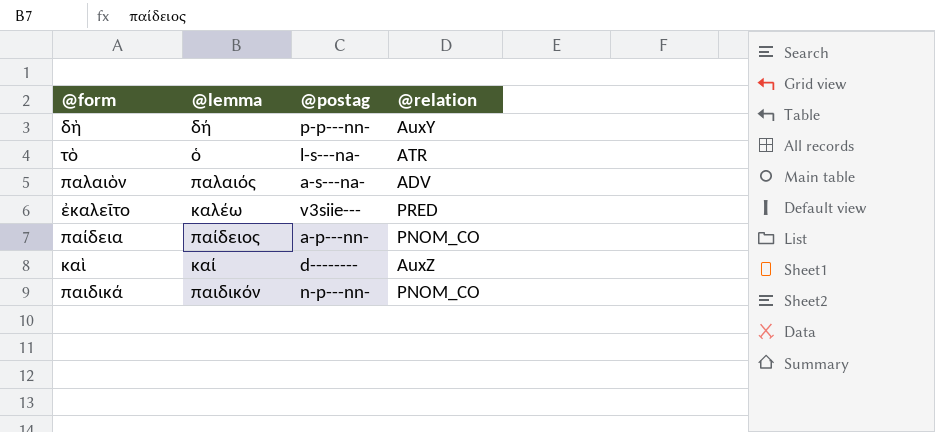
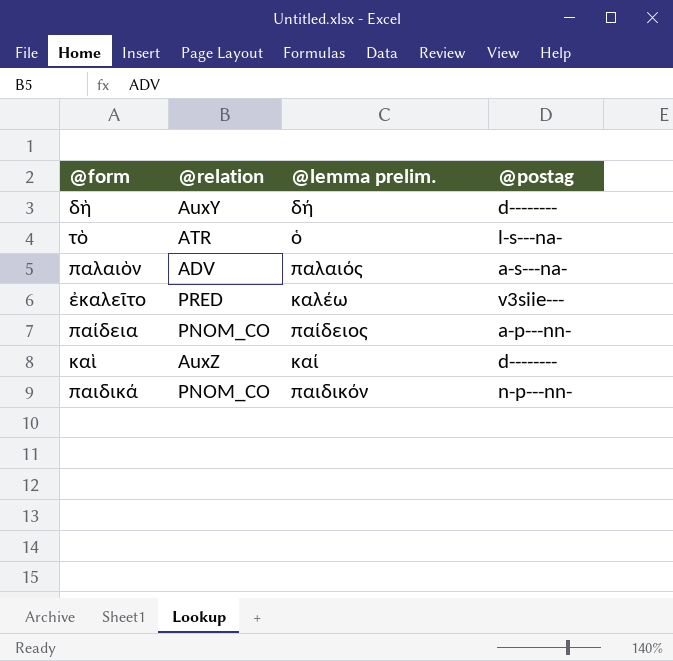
column @relation | position: 4 -> 2
column name: @lemma -> @lemma prelim.
δὴ | @postag: p-p---nn- -> d--------

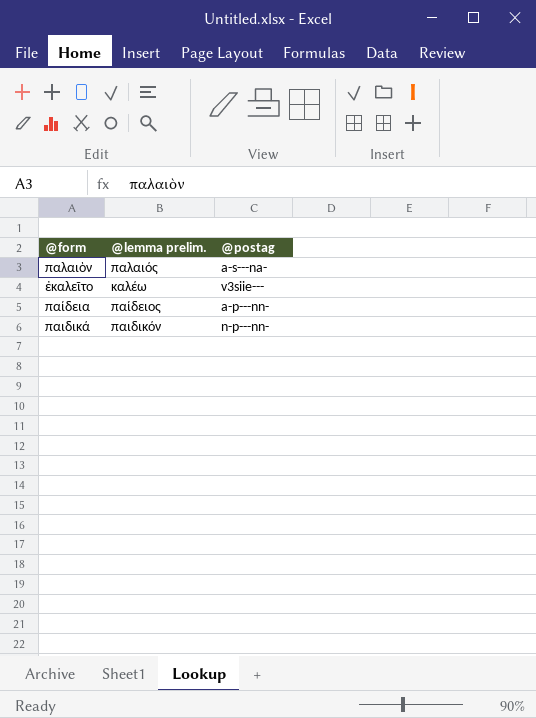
column @relation | position: 2 -> none
row δὴ: AuxY | δή | d-------- -> none
row τὸ: ATR | ὁ | l-s---na- -> none
row καὶ: AuxZ | καί | d-------- -> none

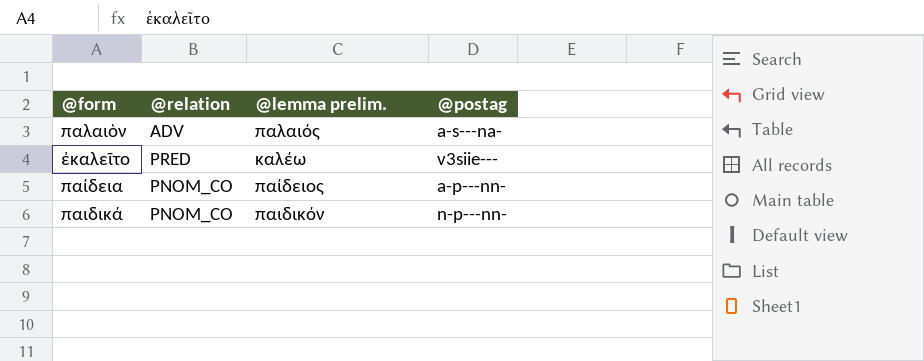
column @relation | position: none -> 2

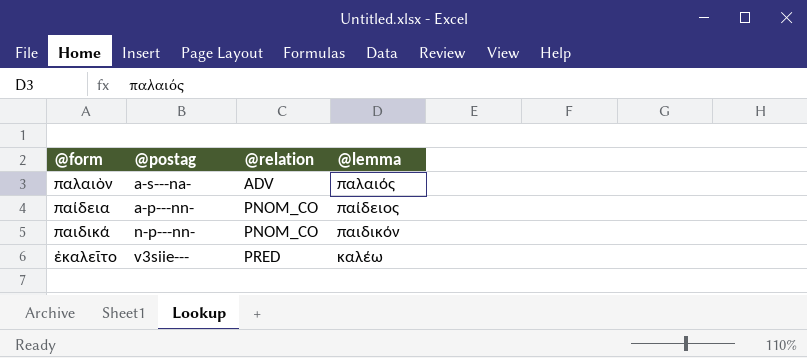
row order: none -> @relation ascending
column @postag | position: 4 -> 2
column name: @lemma prelim. -> @lemma

